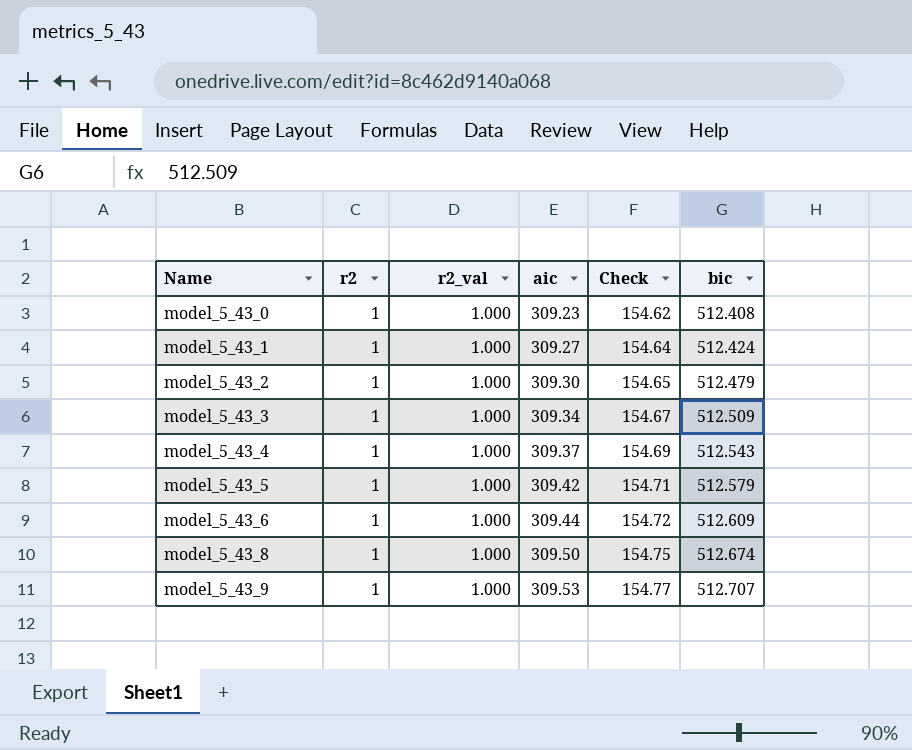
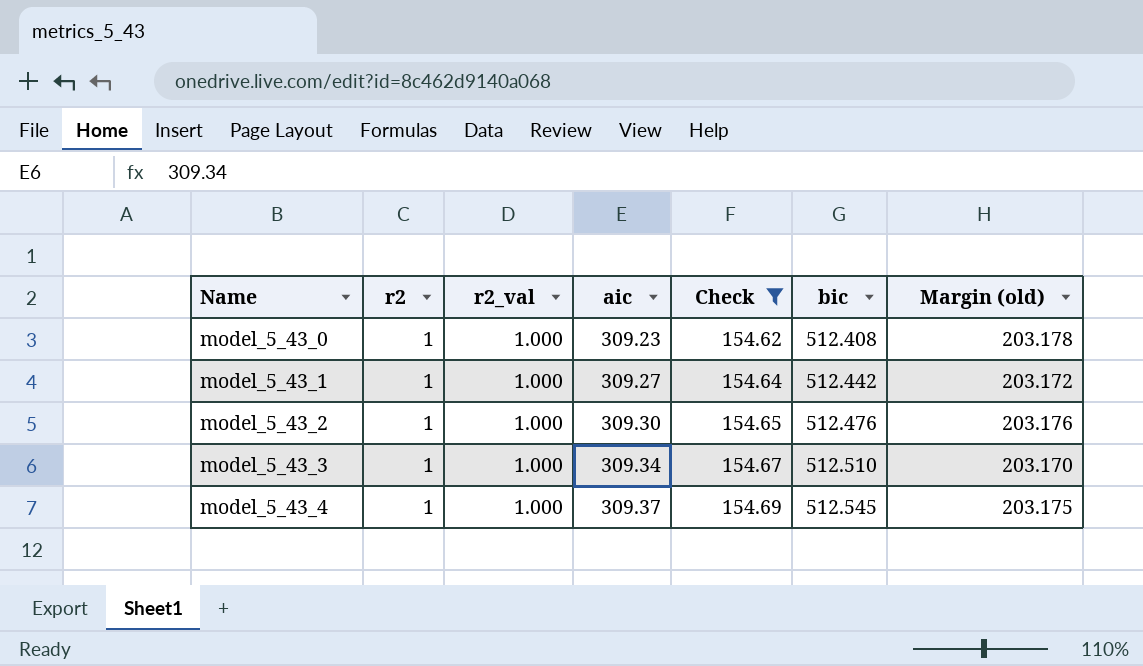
filter: none -> Check <= 154.69
column Margin (old) | formula: none -> [bic] - [aic]
model_5_43_1 | bic: 512.424 -> 512.442
model_5_43_2 | bic: 512.479 -> 512.476
model_5_43_3 | bic: 512.509 -> 512.510
model_5_43_4 | bic: 512.543 -> 512.545

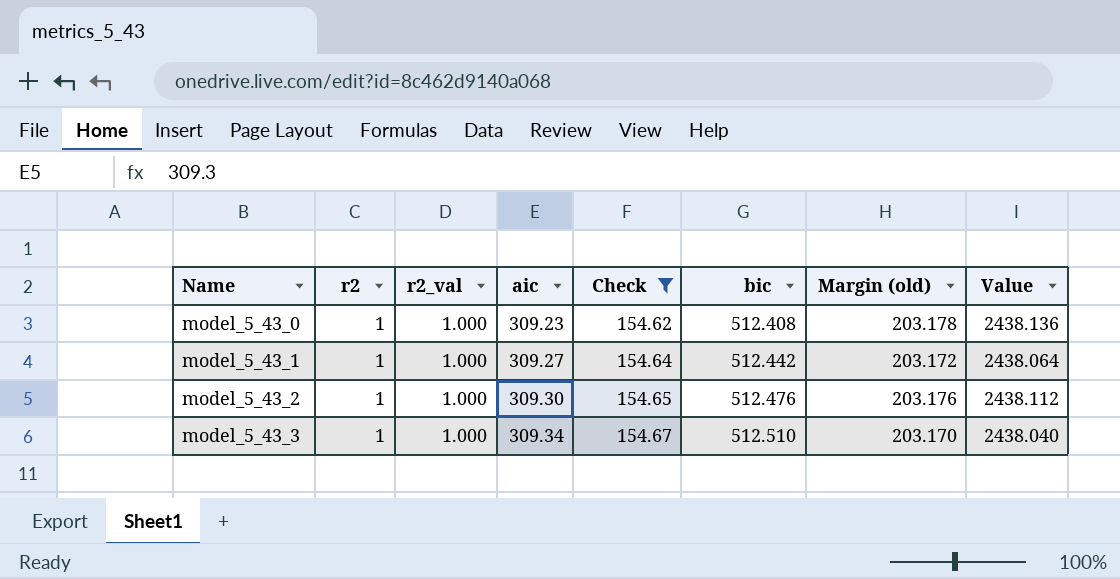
column Value | formula: none -> [Margin (old)] * 12
row model_5_43_4: 1 | 1.000 | 309.37 | 154.69 | 512.545 | 203.175 -> none

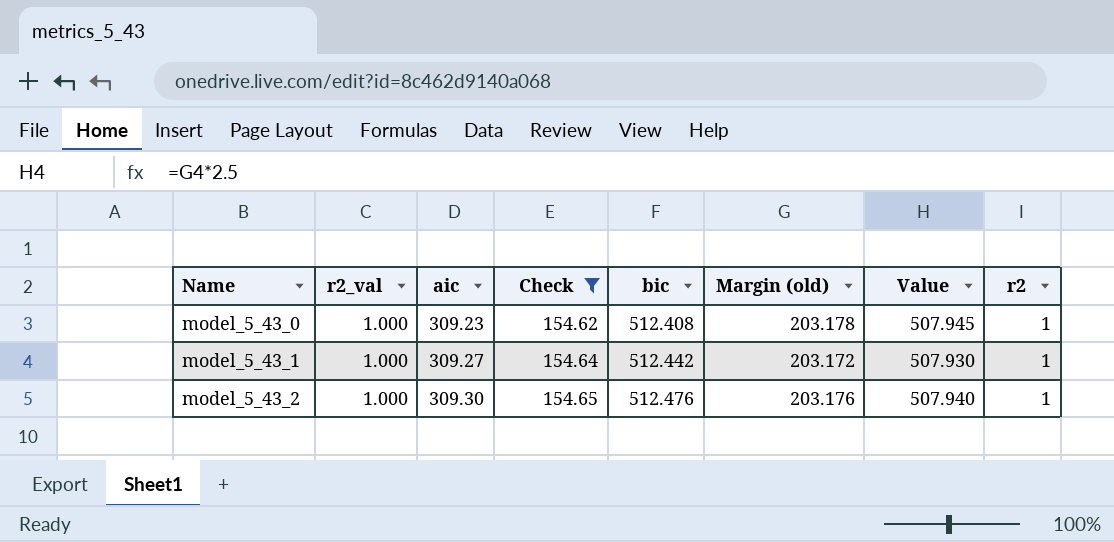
column Value | formula: [Margin (old)] * 12 -> [Margin (old)] * 2.5
column r2 | position: 2 -> 8
row model_5_43_3: 1 | 1.000 | 309.34 | 154.67 | 512.510 | 203.170 | 2438.040 -> none

